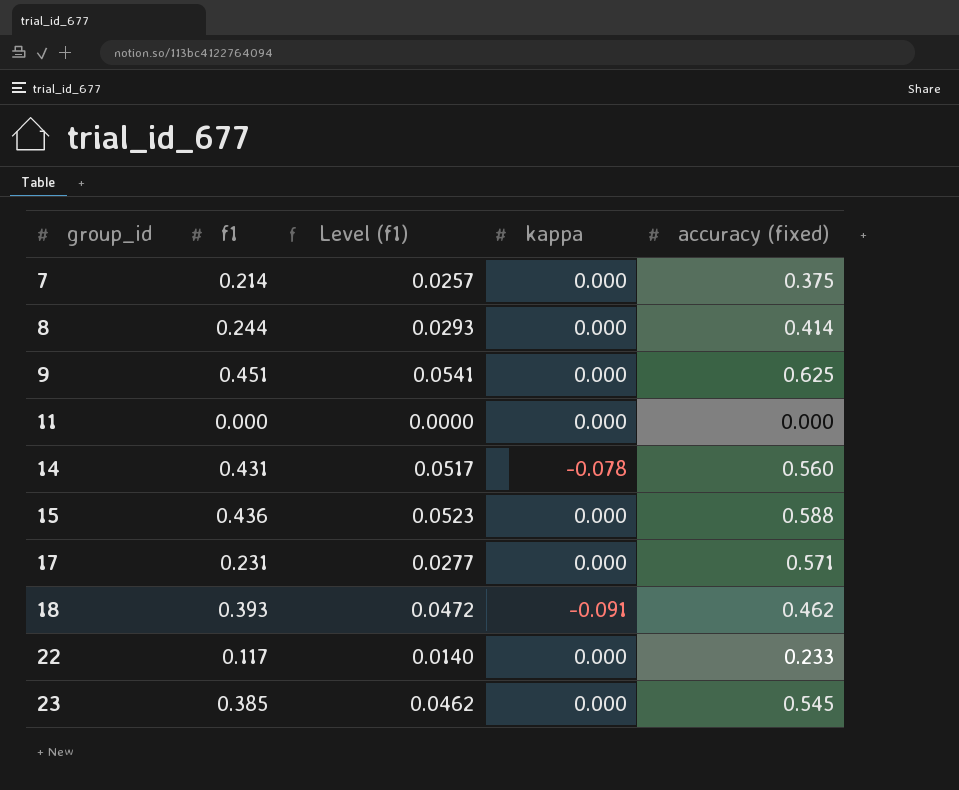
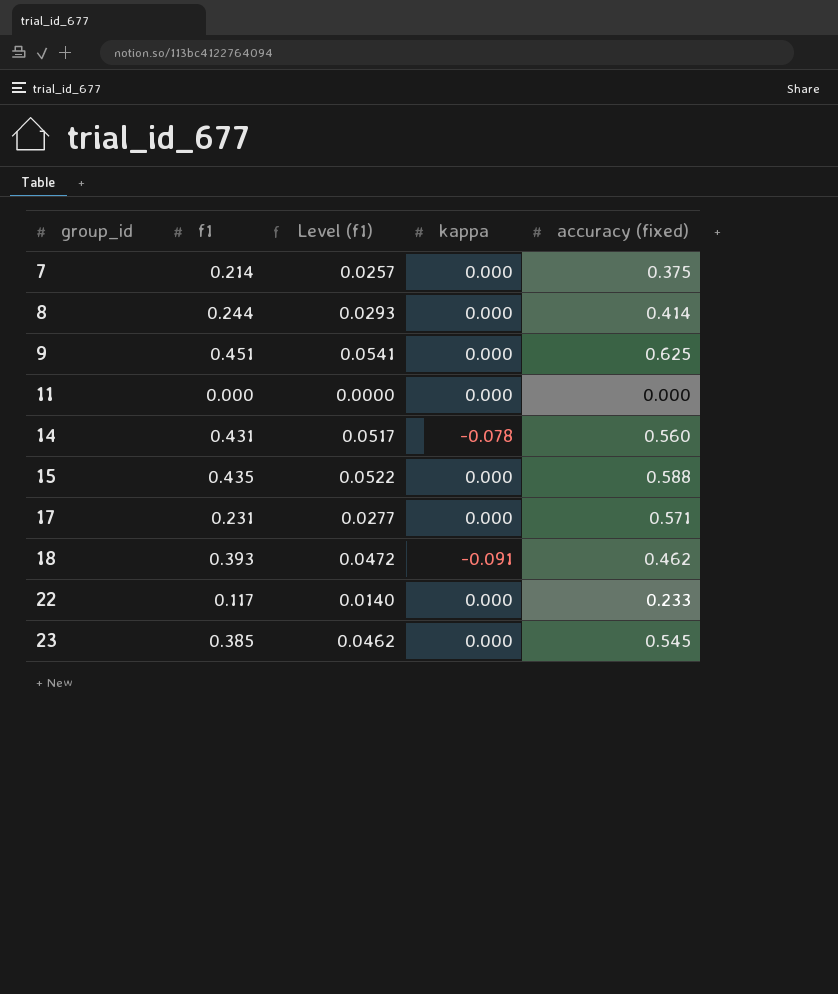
15 | f1: 0.436 -> 0.435
15 | Level (f1): 0.0523 -> 0.0522

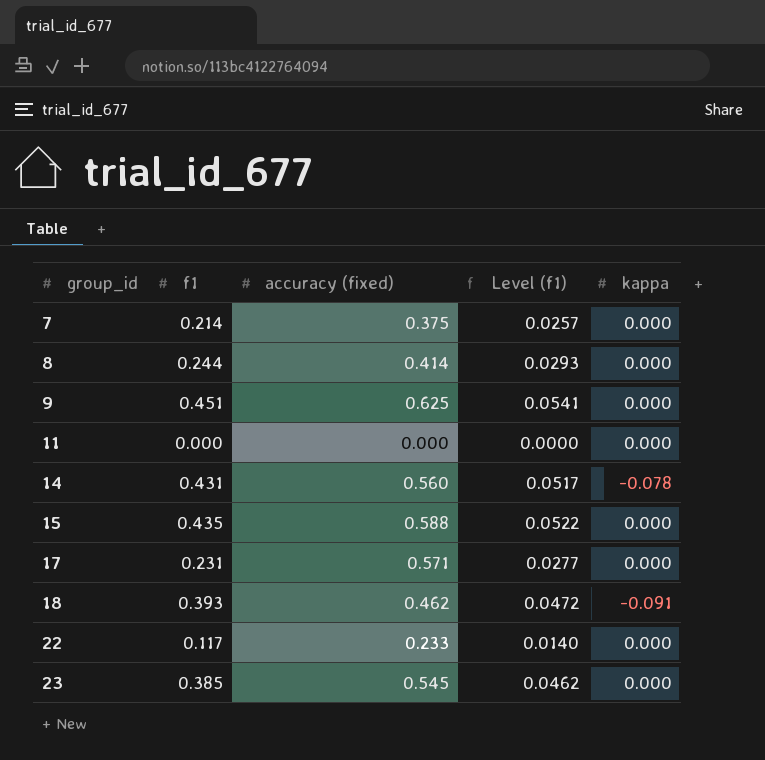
column accuracy (fixed) | position: 5 -> 3

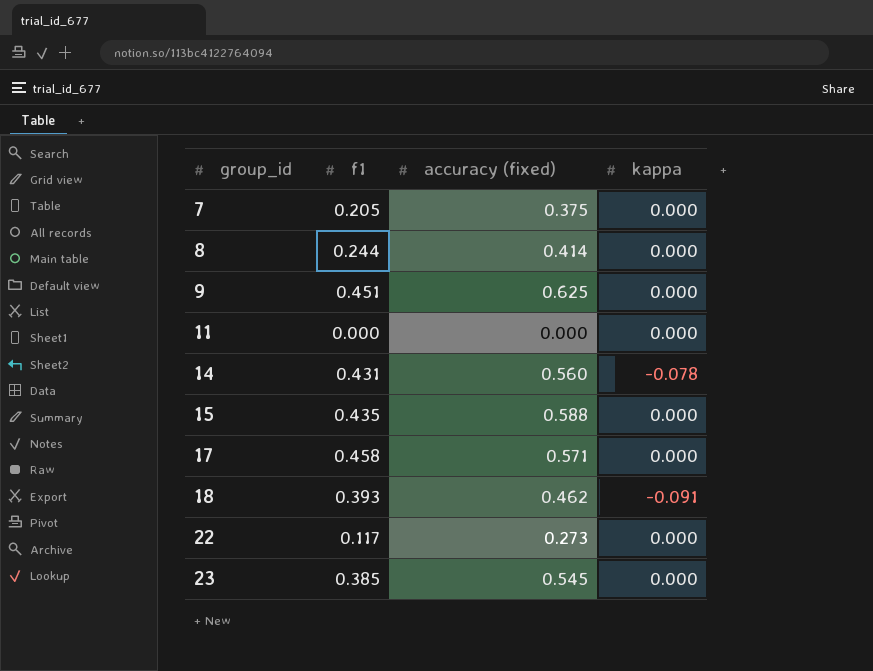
column Level (f1) | formula: [f1] * 0.12 -> none
7 | f1: 0.214 -> 0.205
17 | f1: 0.231 -> 0.458
22 | accuracy (fixed): 0.233 -> 0.273

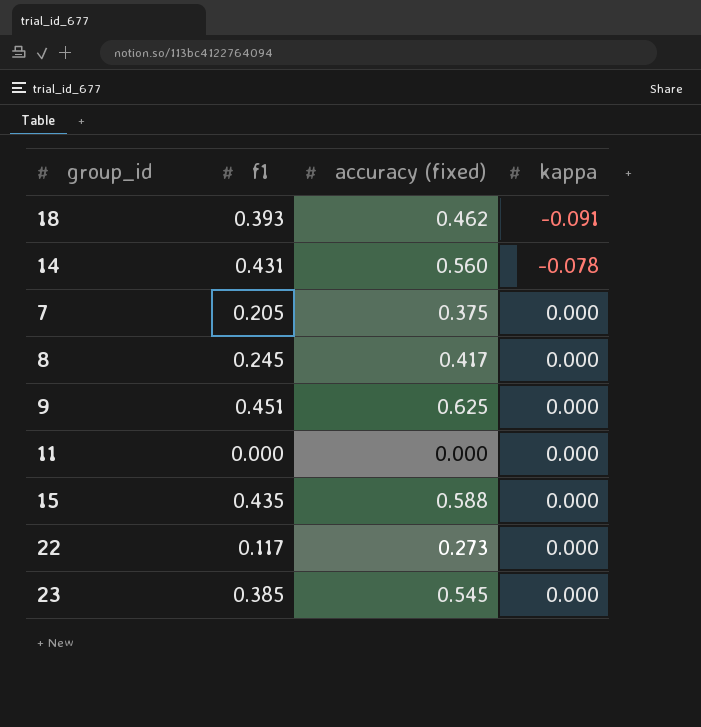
row order: group_id ascending -> kappa ascending
row 17: 0.458 | 0.571 | 0.000 -> none
8 | f1: 0.244 -> 0.245
8 | accuracy (fixed): 0.414 -> 0.417

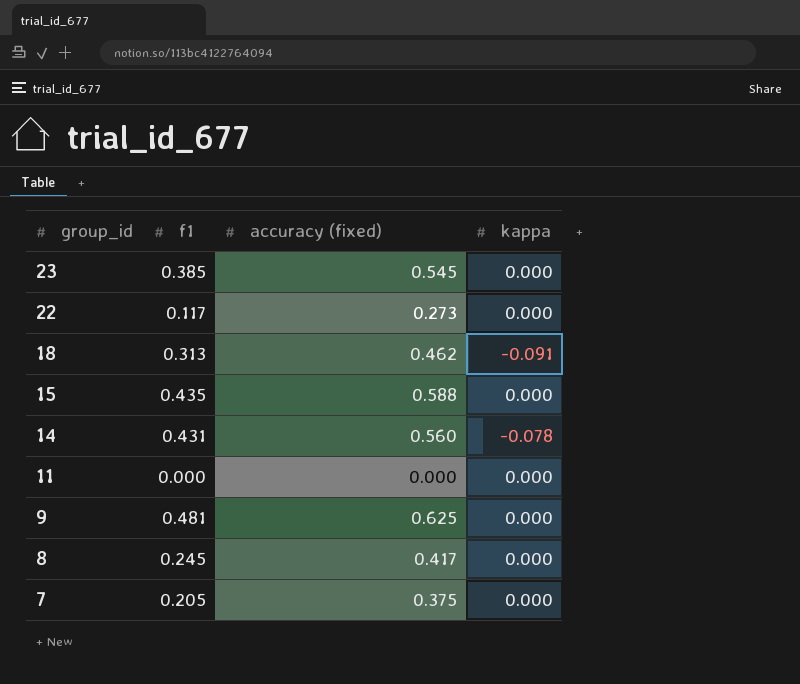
row order: kappa ascending -> group_id descending
18 | f1: 0.393 -> 0.313
9 | f1: 0.451 -> 0.481

